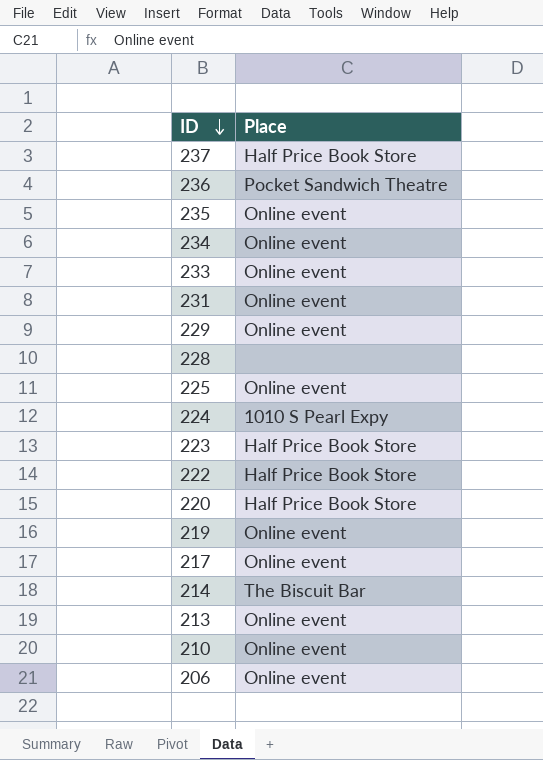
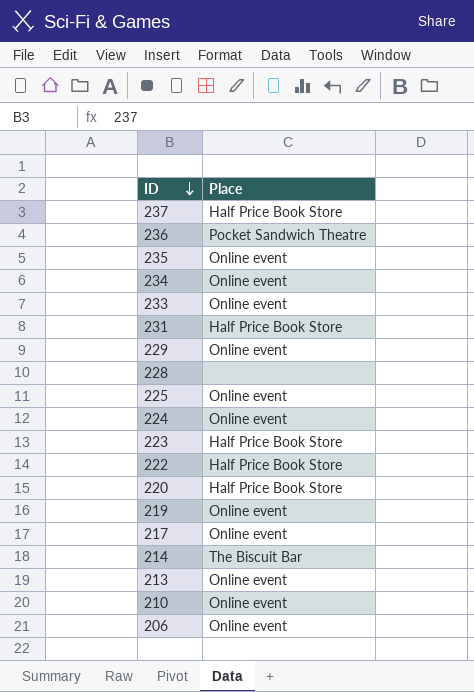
231 | Place: Online event -> Half Price Book Store
224 | Place: 1010 S Pearl Expy -> Online event

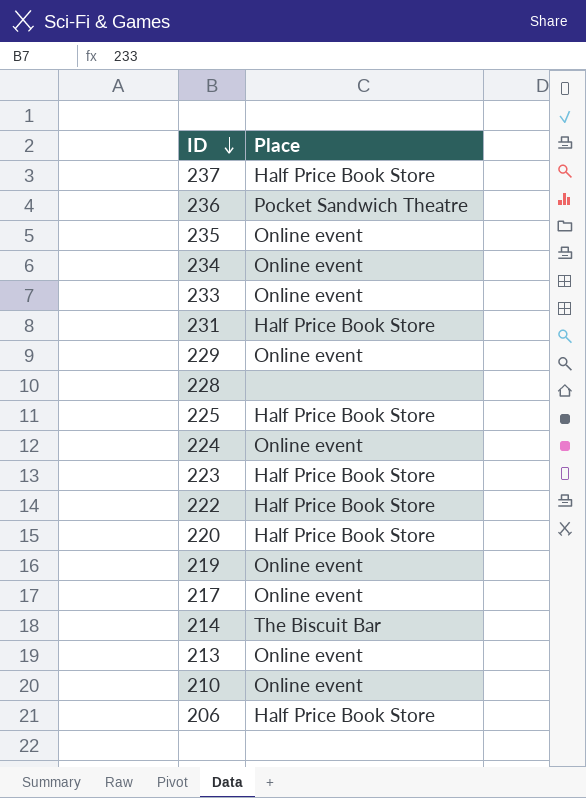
225 | Place: Online event -> Half Price Book Store
206 | Place: Online event -> Half Price Book Store

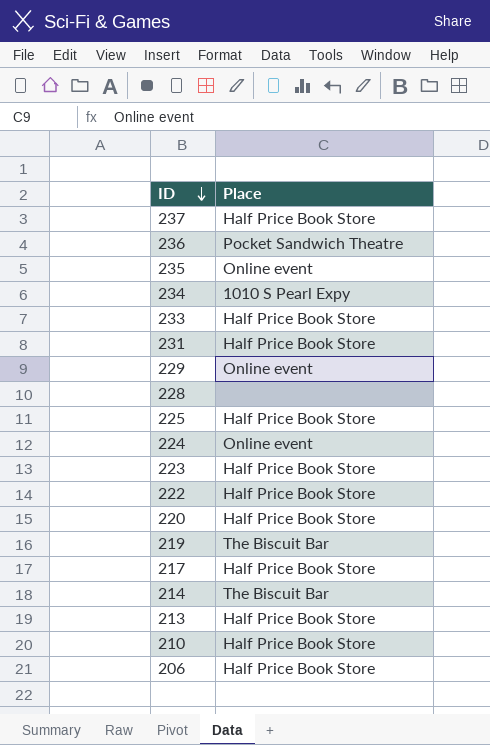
234 | Place: Online event -> 1010 S Pearl Expy
233 | Place: Online event -> Half Price Book Store
219 | Place: Online event -> The Biscuit Bar
217 | Place: Online event -> Half Price Book Store
213 | Place: Online event -> Half Price Book Store
210 | Place: Online event -> Half Price Book Store

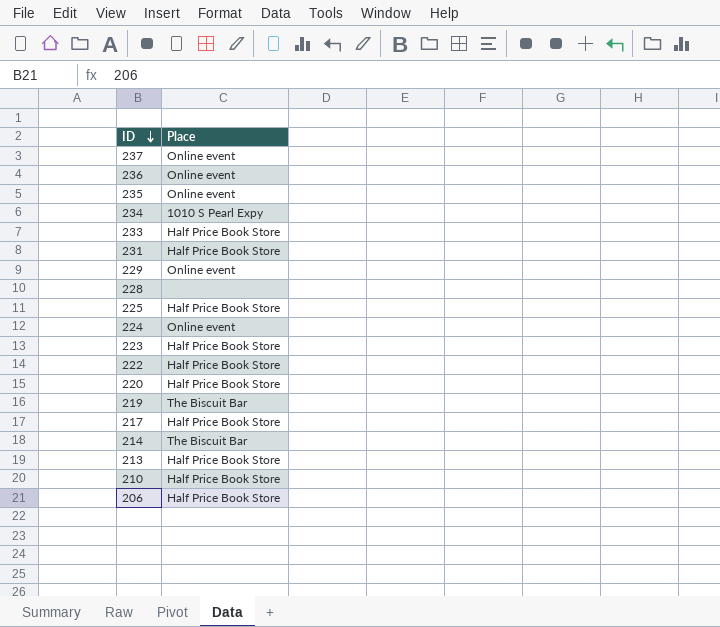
237 | Place: Half Price Book Store -> Online event
236 | Place: Pocket Sandwich Theatre -> Online event

